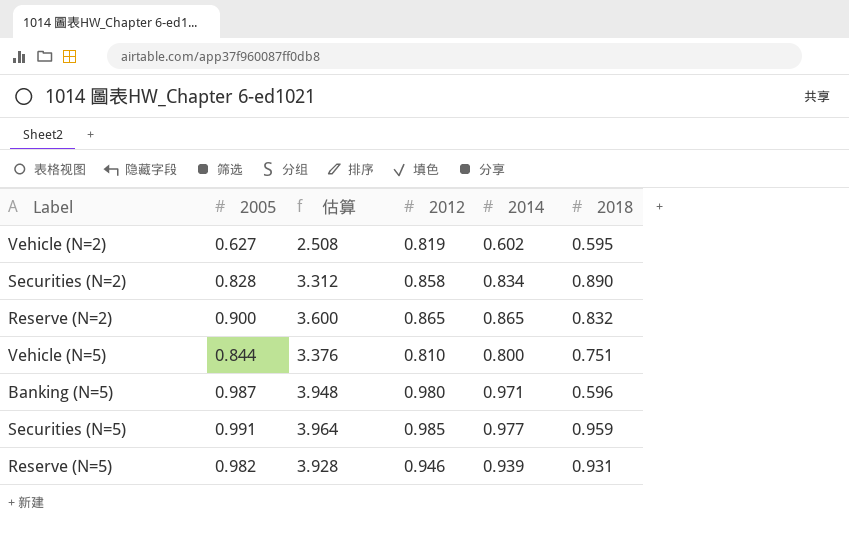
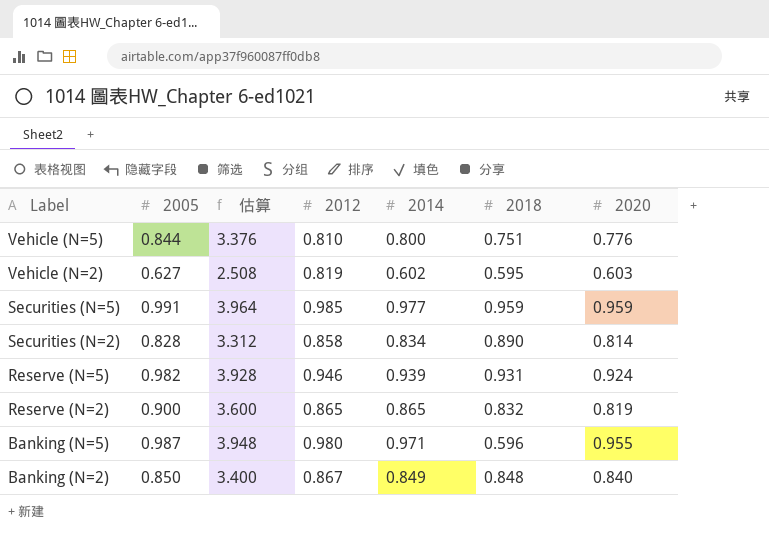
row order: none -> Label descending
column 2020 | position: none -> 7
row Banking (N=2): none -> 0.850 | 3.400 | 0.867 | 0.849 | 0.848 | 0.840

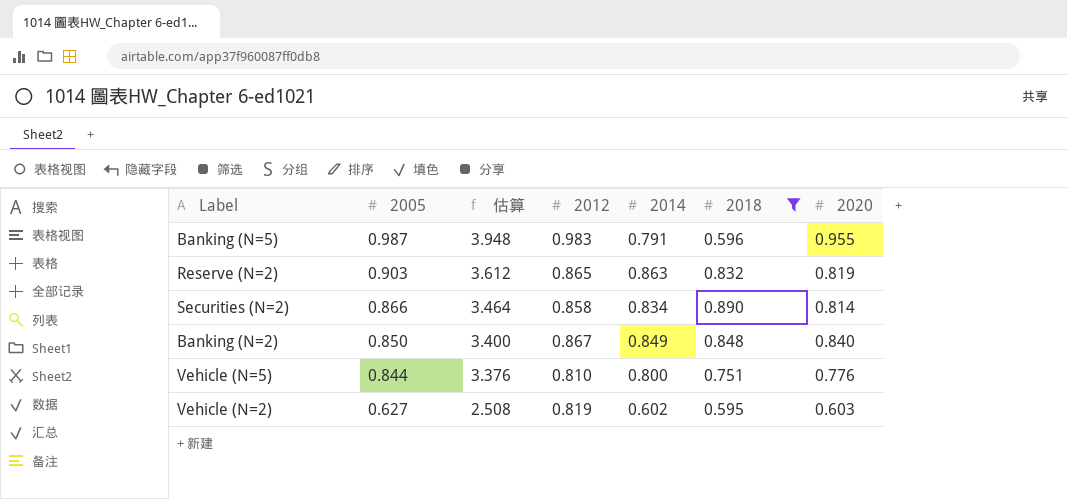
filter: none -> 2018 <= 0.890
row order: Label descending -> 2005 descending
Banking (N=5) | 2012: 0.980 -> 0.983
Banking (N=5) | 2014: 0.971 -> 0.791
Reserve (N=2) | 2005: 0.900 -> 0.903
Reserve (N=2) | 估算: 3.600 -> 3.612
Reserve (N=2) | 2014: 0.865 -> 0.863
Securities (N=2) | 2005: 0.828 -> 0.866
Securities (N=2) | 估算: 3.312 -> 3.464

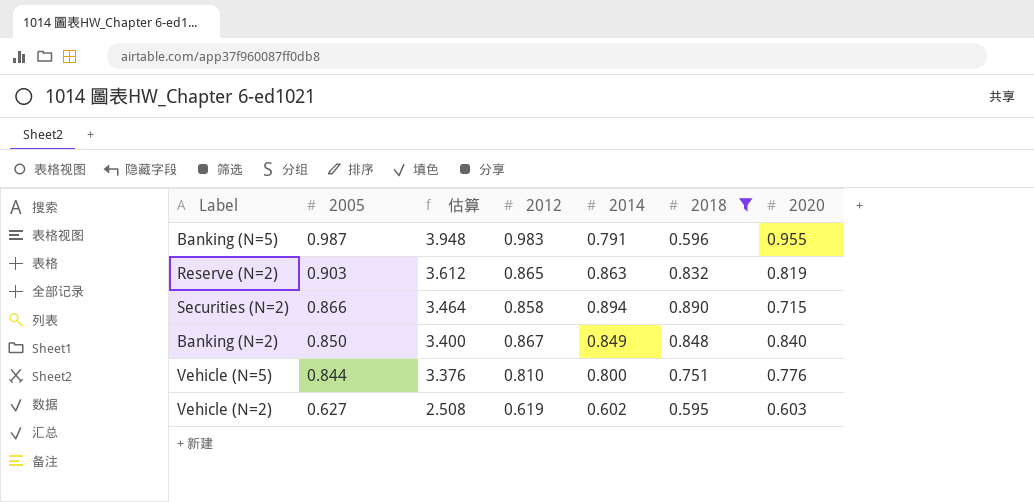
Securities (N=2) | 2014: 0.834 -> 0.894
Securities (N=2) | 2020: 0.814 -> 0.715
Vehicle (N=2) | 2012: 0.819 -> 0.619

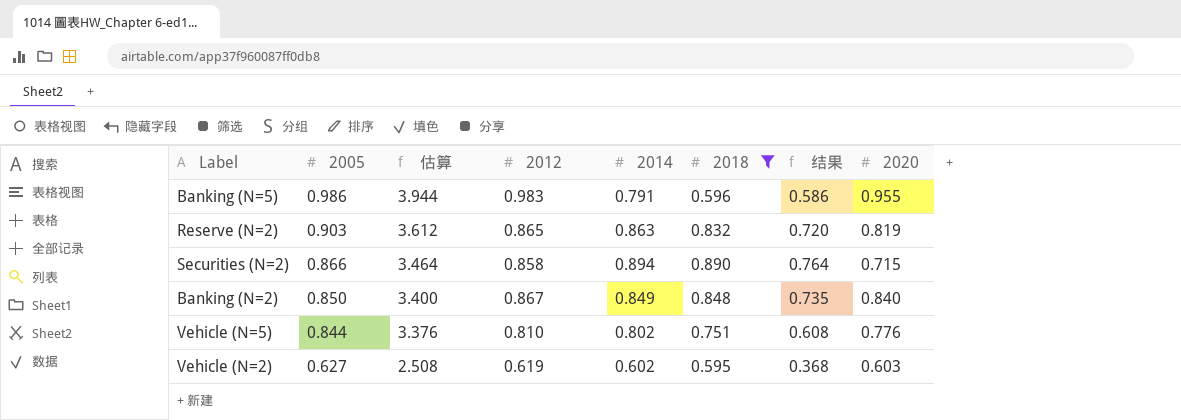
column 结果 | formula: none -> [2012] * [2018]
Banking (N=5) | 2005: 0.987 -> 0.986
Banking (N=5) | 估算: 3.948 -> 3.944
Vehicle (N=5) | 2014: 0.800 -> 0.802

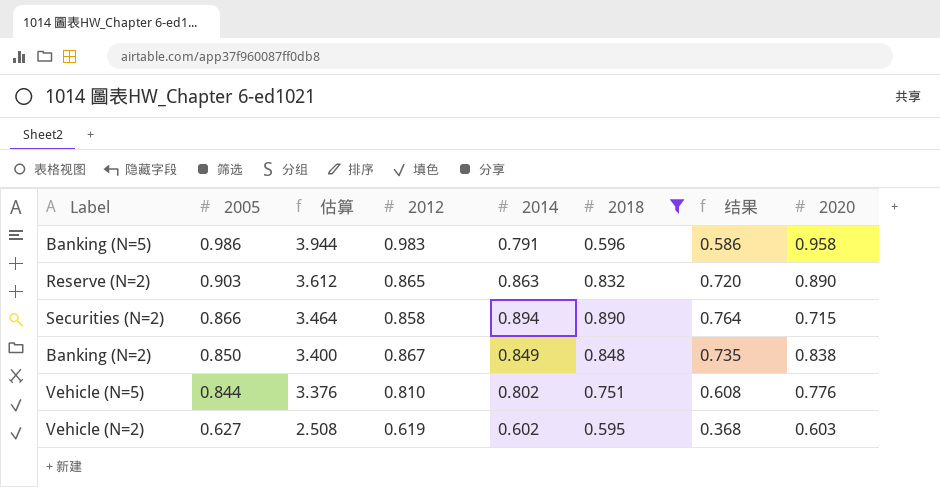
Banking (N=5) | 2020: 0.955 -> 0.958
Reserve (N=2) | 2020: 0.819 -> 0.890
Banking (N=2) | 2020: 0.840 -> 0.838

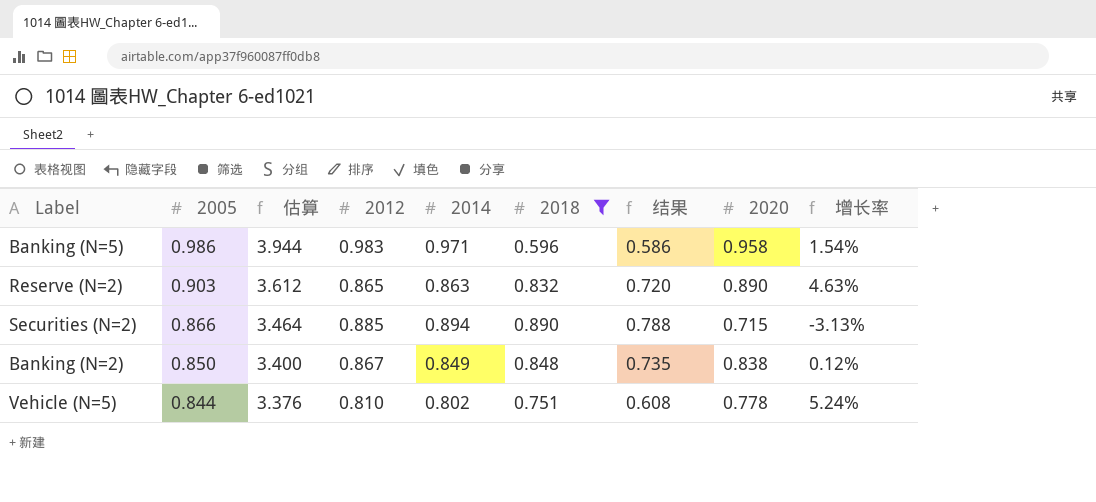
column 增长率 | formula: none -> ([2005] - [2014]) / [2014]
row Vehicle (N=2): 0.627 | 2.508 | 0.619 | 0.602 | 0.595 | 0.368 | 0.603 -> none
Banking (N=5) | 2014: 0.791 -> 0.971
Securities (N=2) | 2012: 0.858 -> 0.885
Securities (N=2) | 结果: 0.764 -> 0.788
Vehicle (N=5) | 2020: 0.776 -> 0.778

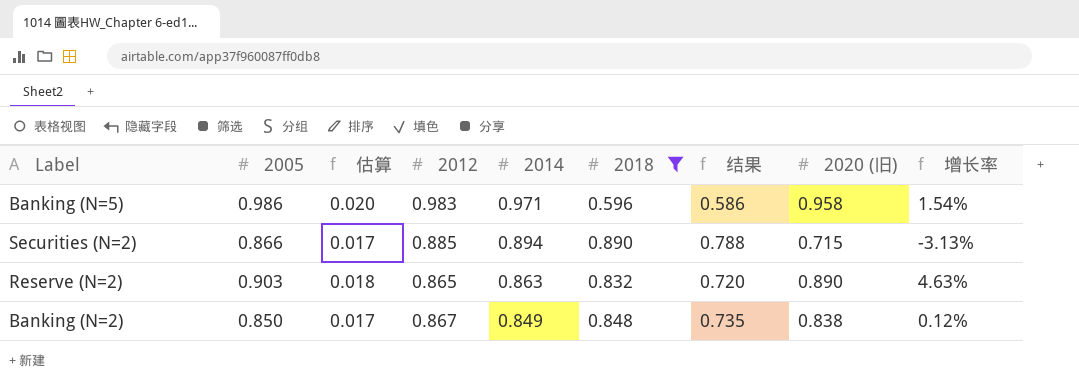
row order: 2005 descending -> 2014 descending
column 估算 | formula: [2005] * 4 -> [2005] * 0.02
column name: 2020 -> 2020 (旧)
row Vehicle (N=5): 0.844 | 3.376 | 0.810 | 0.802 | 0.751 | 0.608 | 0.778 | 5.24% -> none

